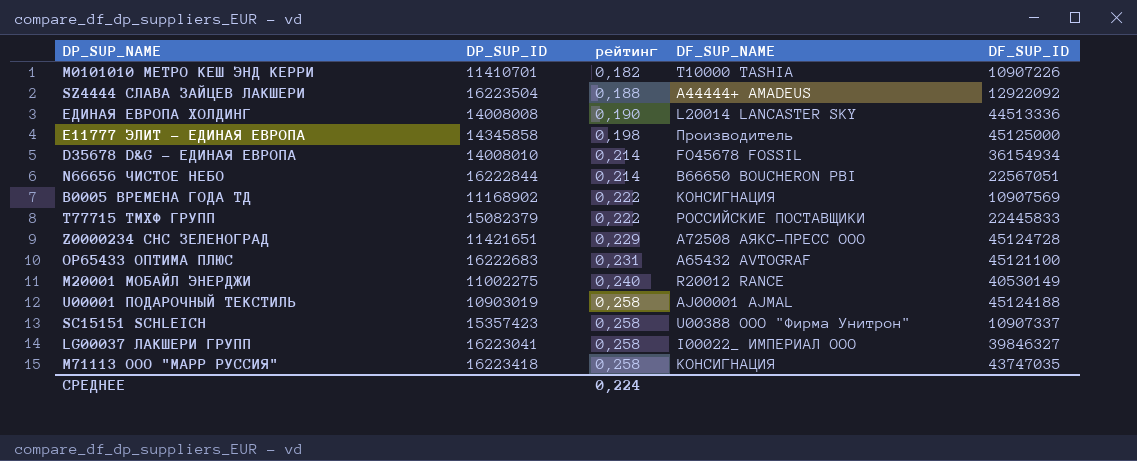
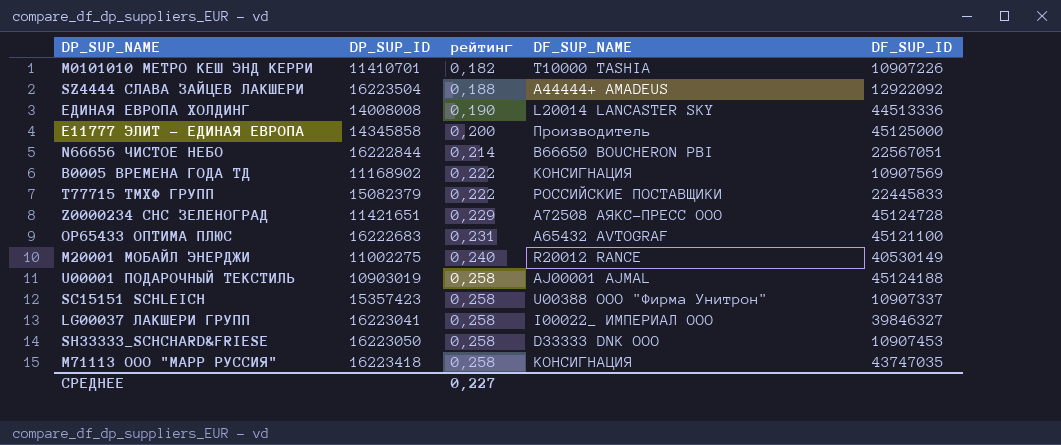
row D35678 D&G - ЕДИНАЯ ЕВРОПА: 14008010 | 0,214 | FO45678 FOSSIL | 36154934 -> none
E11777 ЭЛИТ - ЕДИНАЯ ЕВРОПА | рейтинг: 0,198 -> 0,200
row SH33333_SCHCHARD&FRIESE: none -> 16223050 | 0,258 | D33333 DNK OOO | 10907453
СРЕДНЕЕ | рейтинг: 0,224 -> 0,227

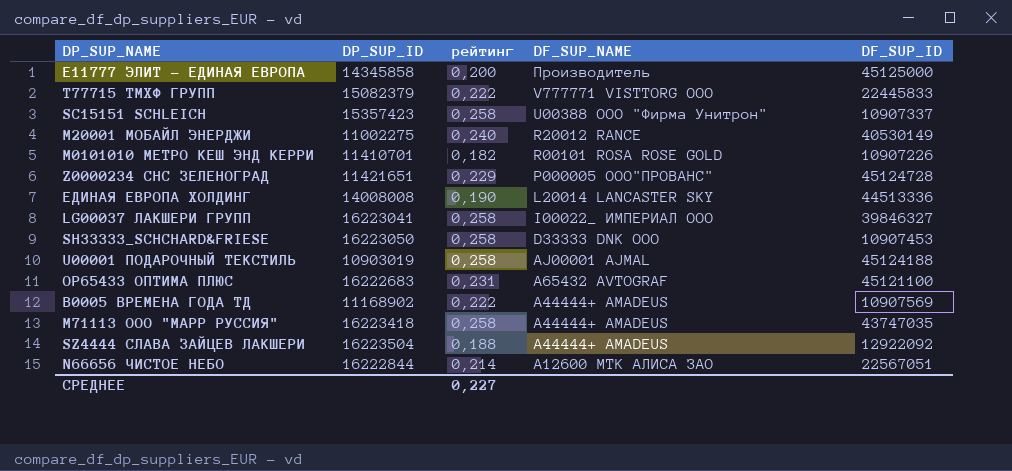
row order: рейтинг ascending -> DF_SUP_NAME descending
T77715 ТМХФ ГРУПП | DF_SUP_NAME: РОССИЙСКИЕ ПОСТАВЩИКИ -> V777771 VISTTORG OOO
M0101010 МЕТРО КЕШ ЭНД КЕРРИ | DF_SUP_NAME: T10000 TASHIA -> R00101 ROSA ROSE GOLD
Z0000234 СНС ЗЕЛЕНОГРАД | DF_SUP_NAME: A72508 АЯКС-ПРЕСС ООО -> P000005 ООО"ПРОВАНС"
B0005 ВРЕМЕНА ГОДА ТД | DF_SUP_NAME: КОНСИГНАЦИЯ -> A44444+ AMADEUS
M71113 ООО "МАРР РУССИЯ" | DF_SUP_NAME: КОНСИГНАЦИЯ -> A44444+ AMADEUS
N66656 ЧИСТОЕ НЕБО | DF_SUP_NAME: B66650 BOUCHERON PBI -> A12600 МТК АЛИСА ЗАО

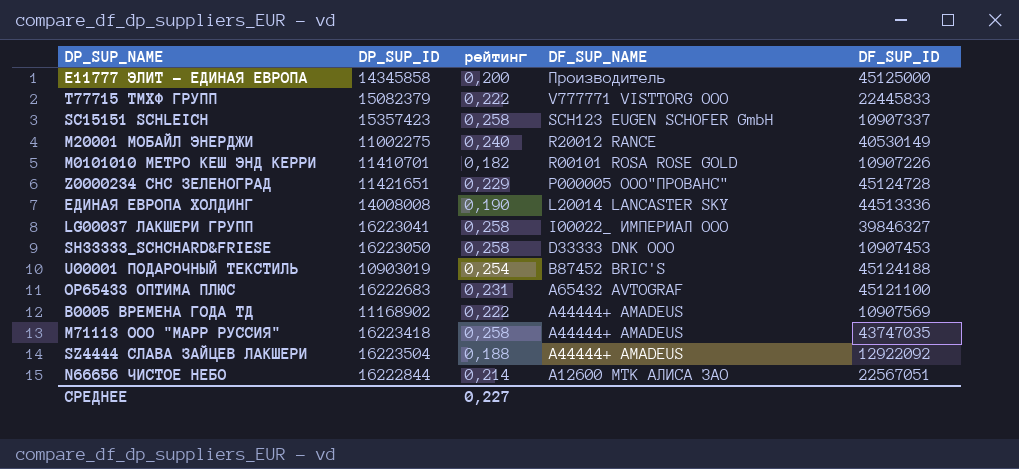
SC15151 SCHLEICH | DF_SUP_NAME: U00388 ООО "Фирма Унитрон" -> SCH123 EUGEN SCHOFER GmbH
U00001 ПОДАРОЧНЫЙ ТЕКСТИЛЬ | рейтинг: 0,258 -> 0,254
U00001 ПОДАРОЧНЫЙ ТЕКСТИЛЬ | DF_SUP_NAME: AJ00001 AJMAL -> B87452 BRIC'S

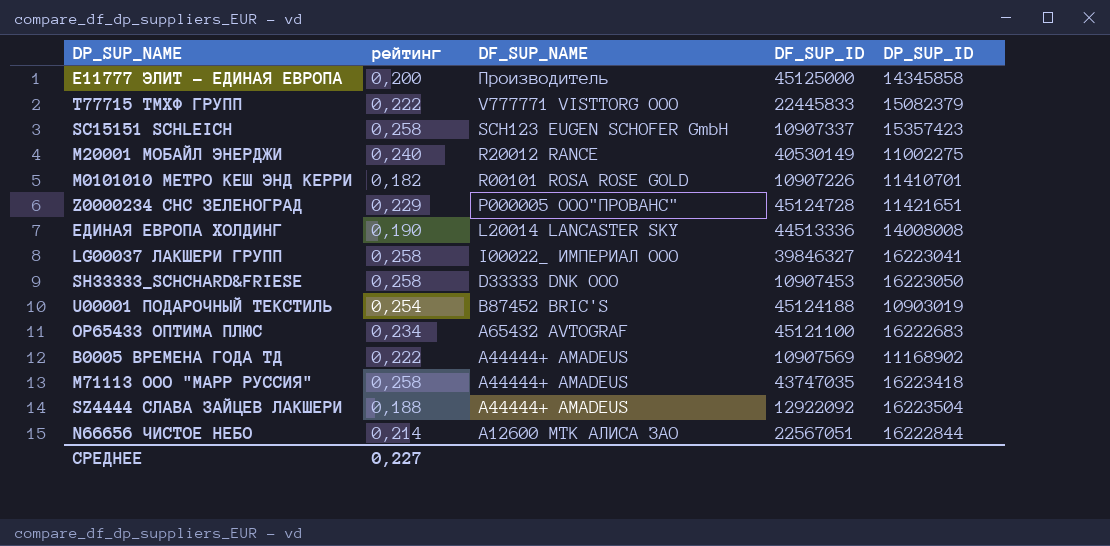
column DP_SUP_ID | position: 2 -> 5
OP65433 ОПТИМА ПЛЮС | рейтинг: 0,231 -> 0,234

